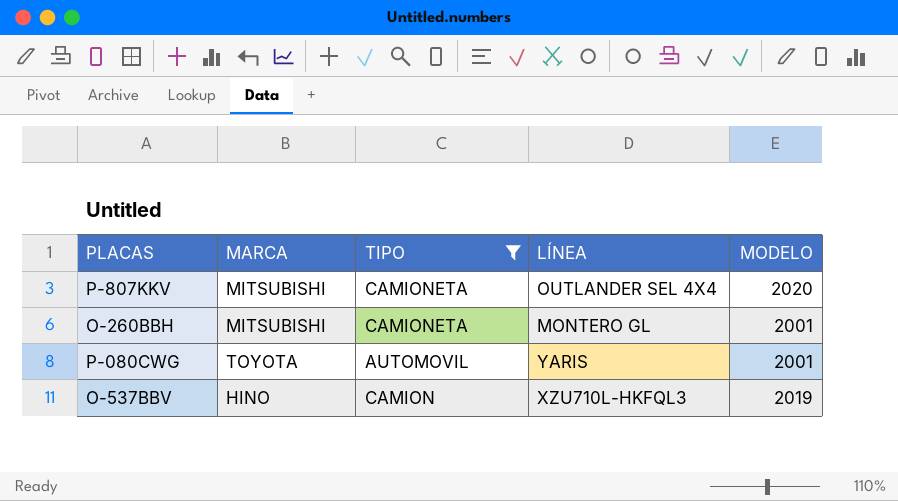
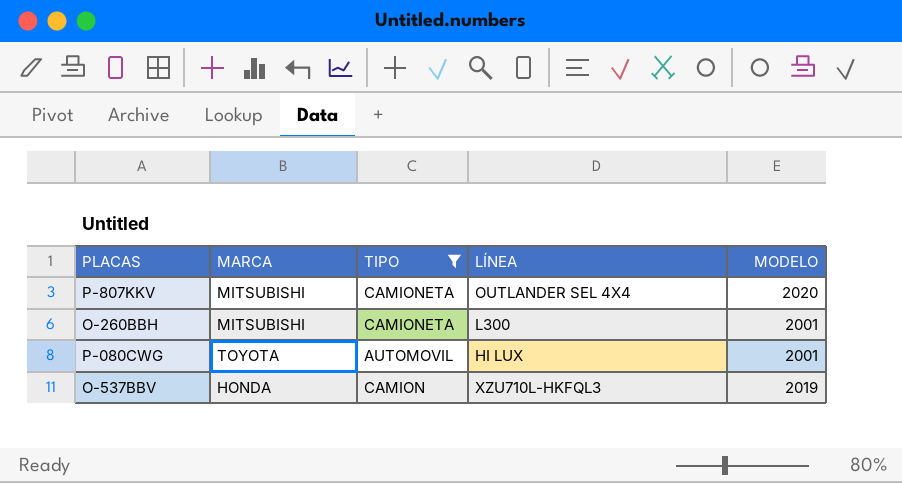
O-260BBH | LÍNEA: MONTERO GL -> L300
P-080CWG | LÍNEA: YARIS -> HI LUX
O-537BBV | MARCA: HINO -> HONDA

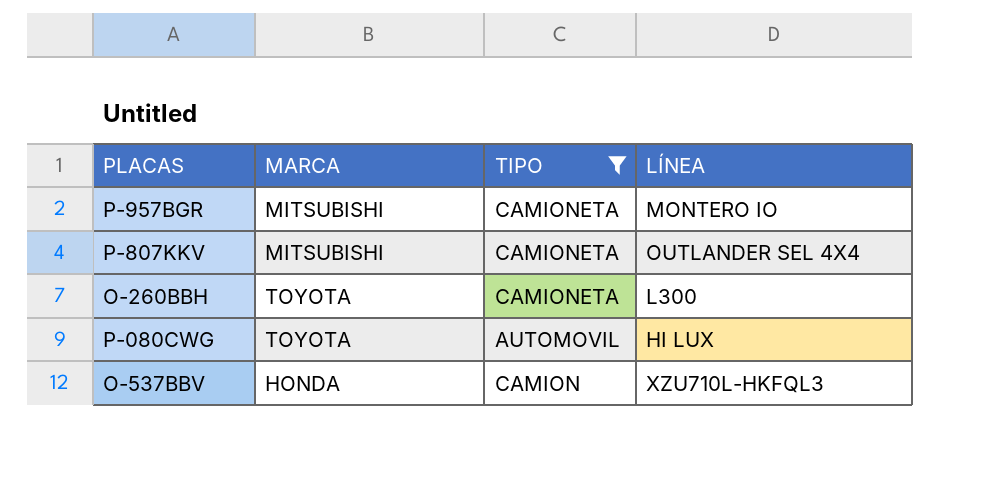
column MODELO | position: 5 -> none
row P-957BGR: none -> MITSUBISHI | CAMIONETA | MONTERO IO
O-260BBH | MARCA: MITSUBISHI -> TOYOTA

